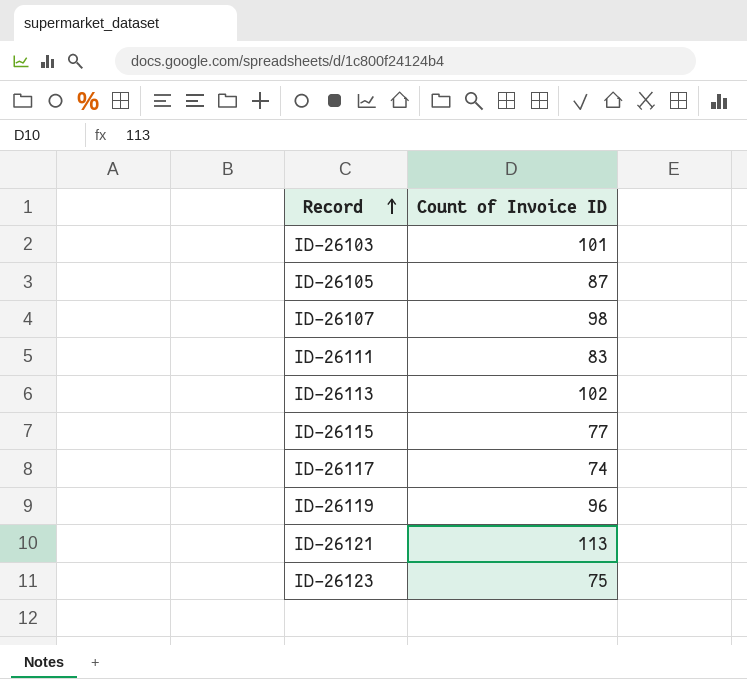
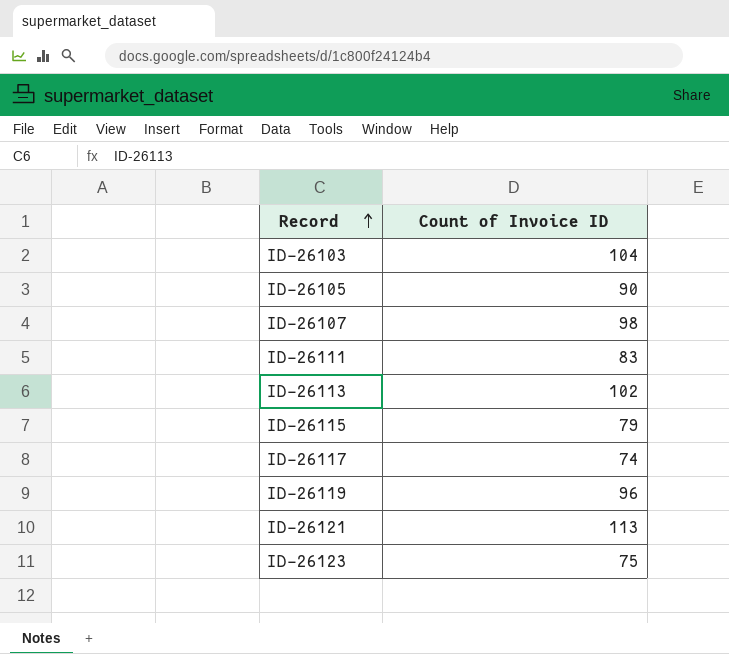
ID-26103 | Count of Invoice ID: 101 -> 104
ID-26105 | Count of Invoice ID: 87 -> 90
ID-26115 | Count of Invoice ID: 77 -> 79

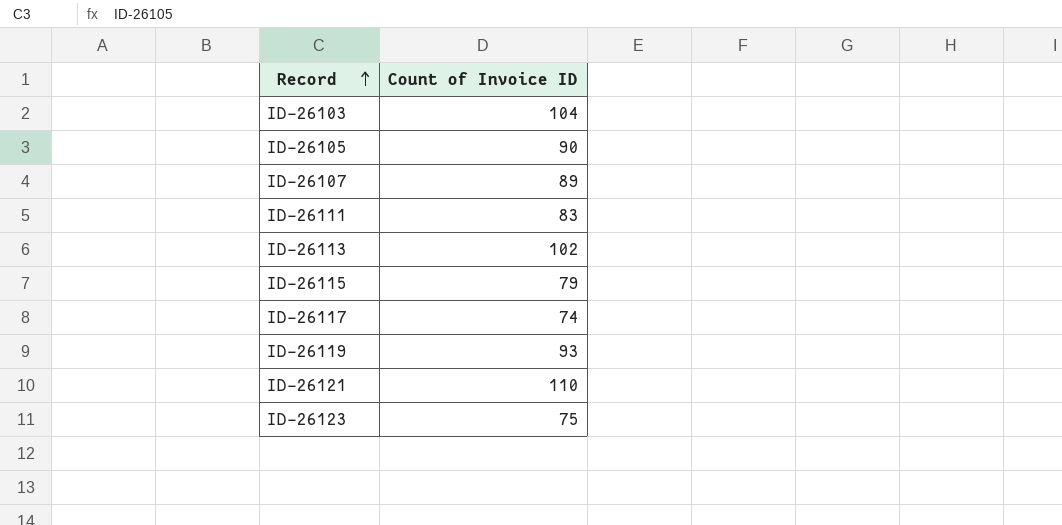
ID-26107 | Count of Invoice ID: 98 -> 89
ID-26119 | Count of Invoice ID: 96 -> 93
ID-26121 | Count of Invoice ID: 113 -> 110

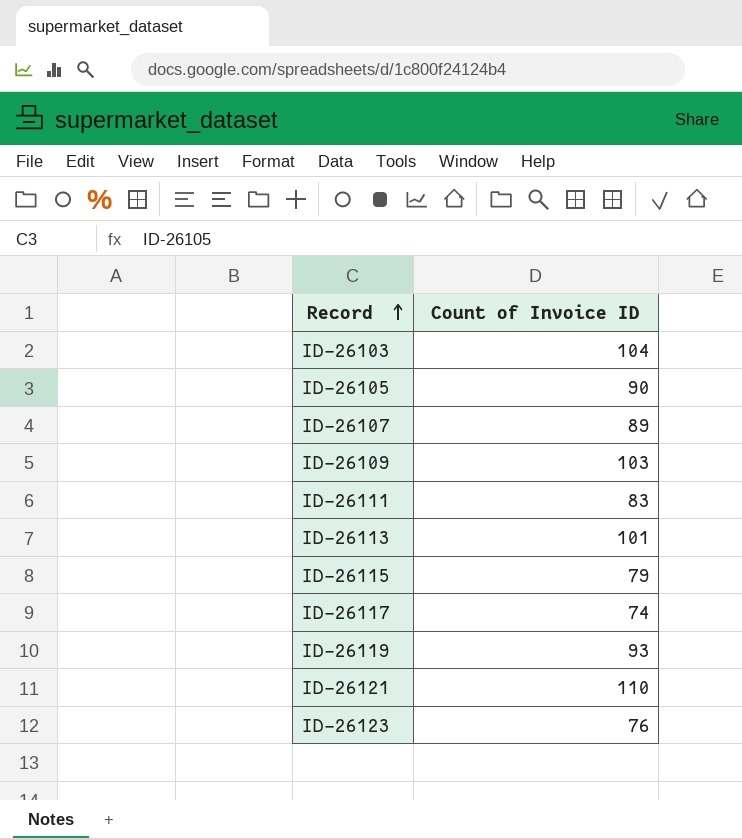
row ID-26109: none -> 103
ID-26113 | Count of Invoice ID: 102 -> 101
ID-26123 | Count of Invoice ID: 75 -> 76

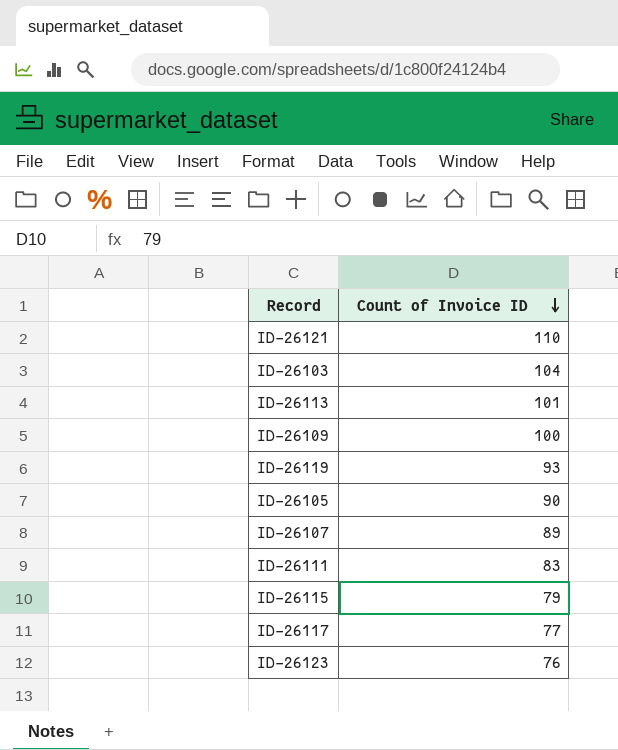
row order: Record ascending -> Count of Invoice ID descending
ID-26109 | Count of Invoice ID: 103 -> 100
ID-26117 | Count of Invoice ID: 74 -> 77

